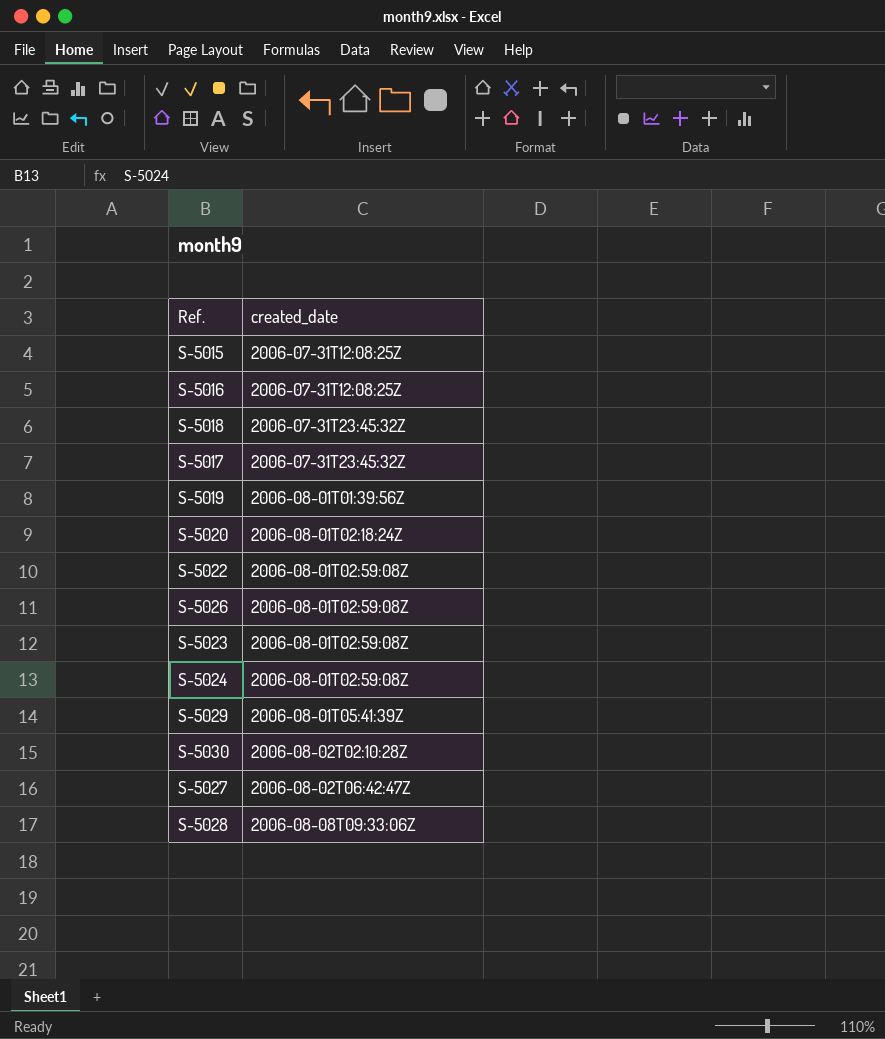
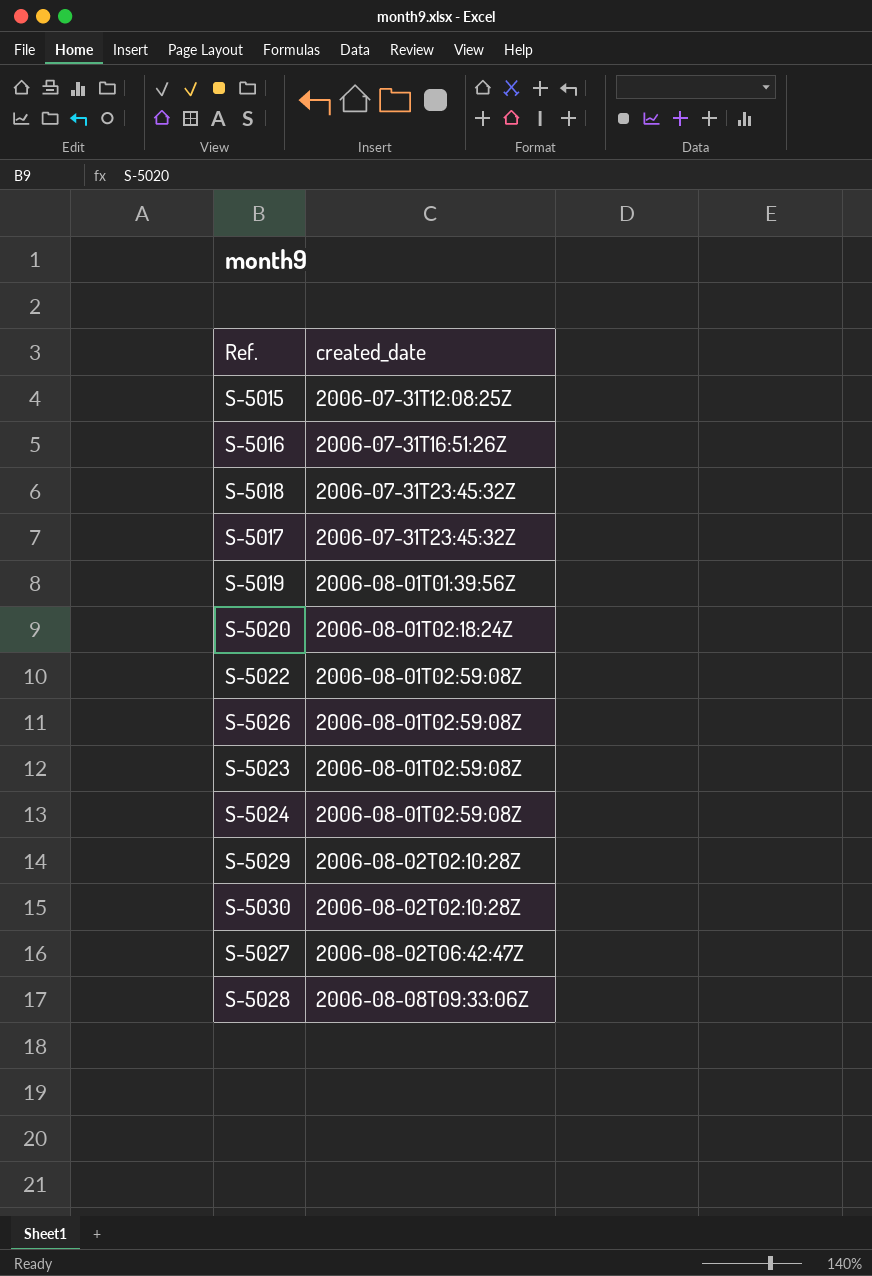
S-5016 | created_date: 2006-07-31T12:08:25Z -> 2006-07-31T16:51:26Z
S-5029 | created_date: 2006-08-01T05:41:39Z -> 2006-08-02T02:10:28Z

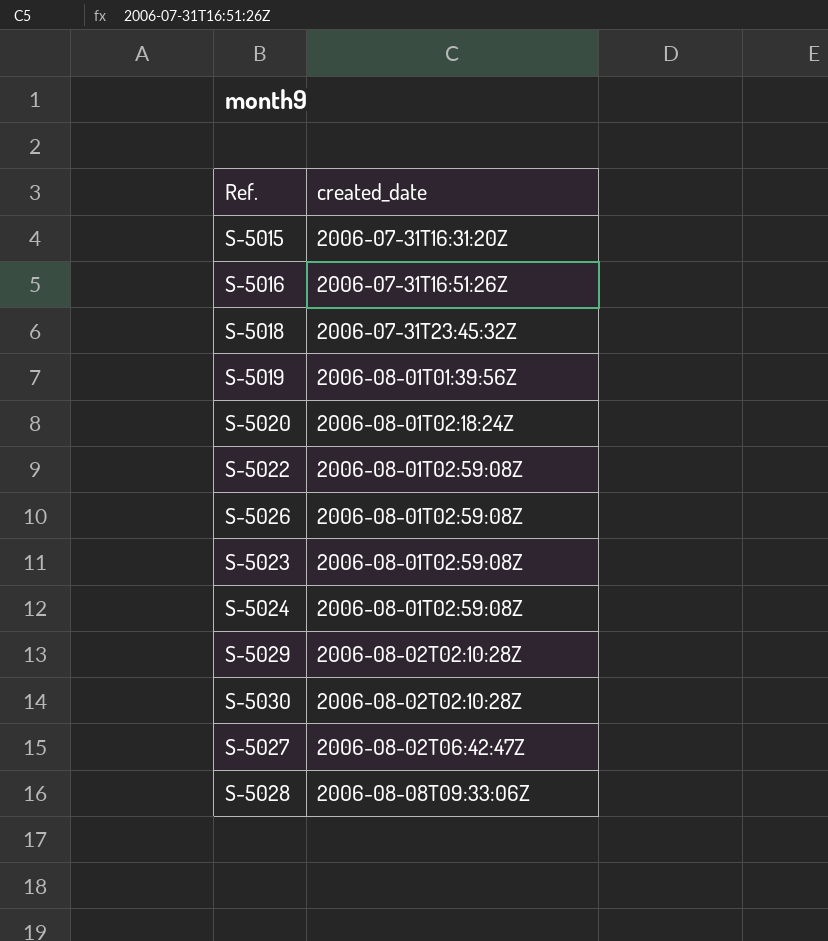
row S-5017: 2006-07-31T23:45:32Z -> none
S-5015 | created_date: 2006-07-31T12:08:25Z -> 2006-07-31T16:31:20Z

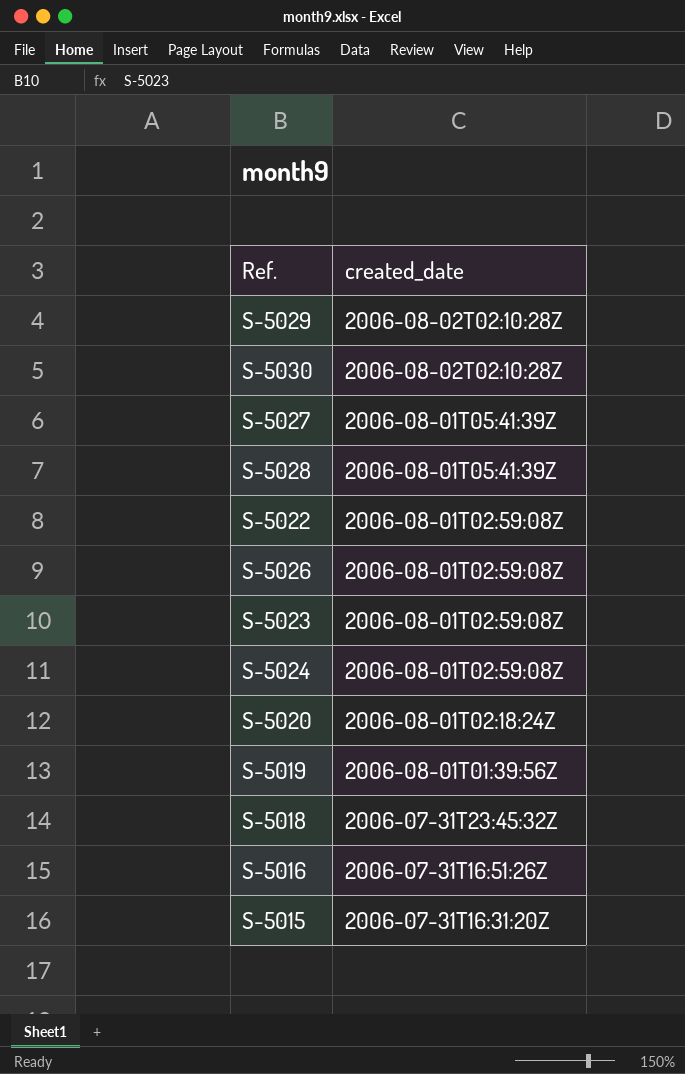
row order: created_date ascending -> created_date descending
S-5027 | created_date: 2006-08-02T06:42:47Z -> 2006-08-01T05:41:39Z
S-5028 | created_date: 2006-08-08T09:33:06Z -> 2006-08-01T05:41:39Z

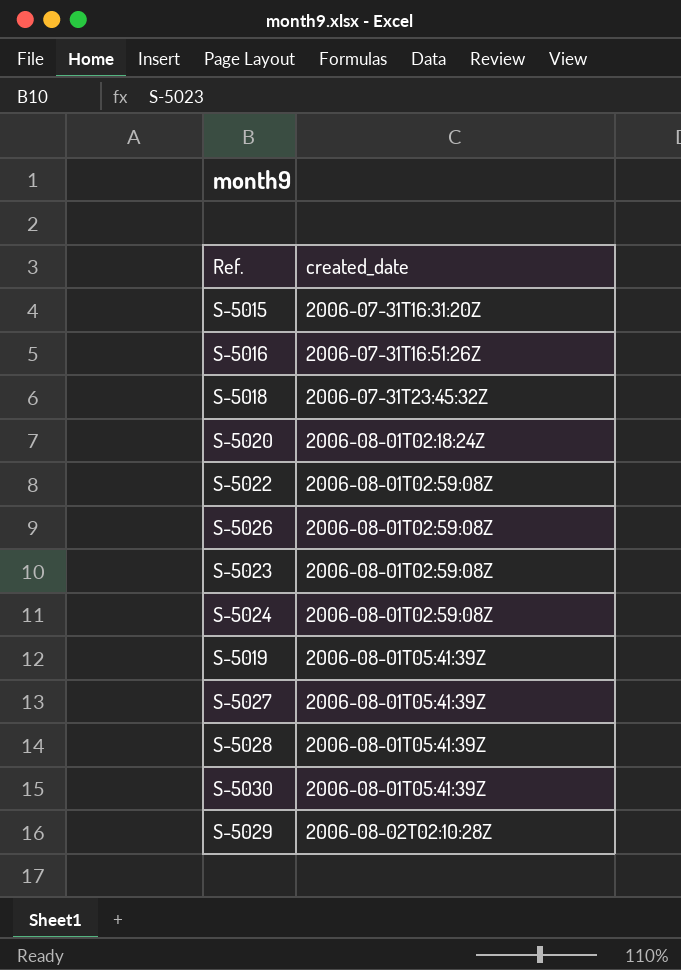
row order: created_date descending -> created_date ascending
S-5019 | created_date: 2006-08-01T01:39:56Z -> 2006-08-01T05:41:39Z
S-5030 | created_date: 2006-08-02T02:10:28Z -> 2006-08-01T05:41:39Z

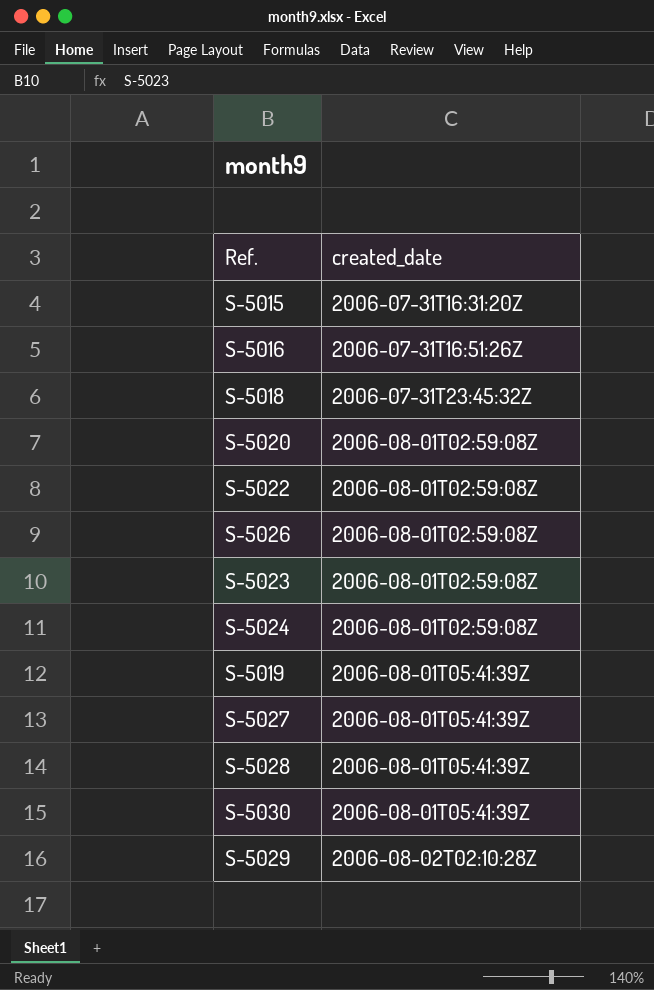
S-5020 | created_date: 2006-08-01T02:18:24Z -> 2006-08-01T02:59:08Z

